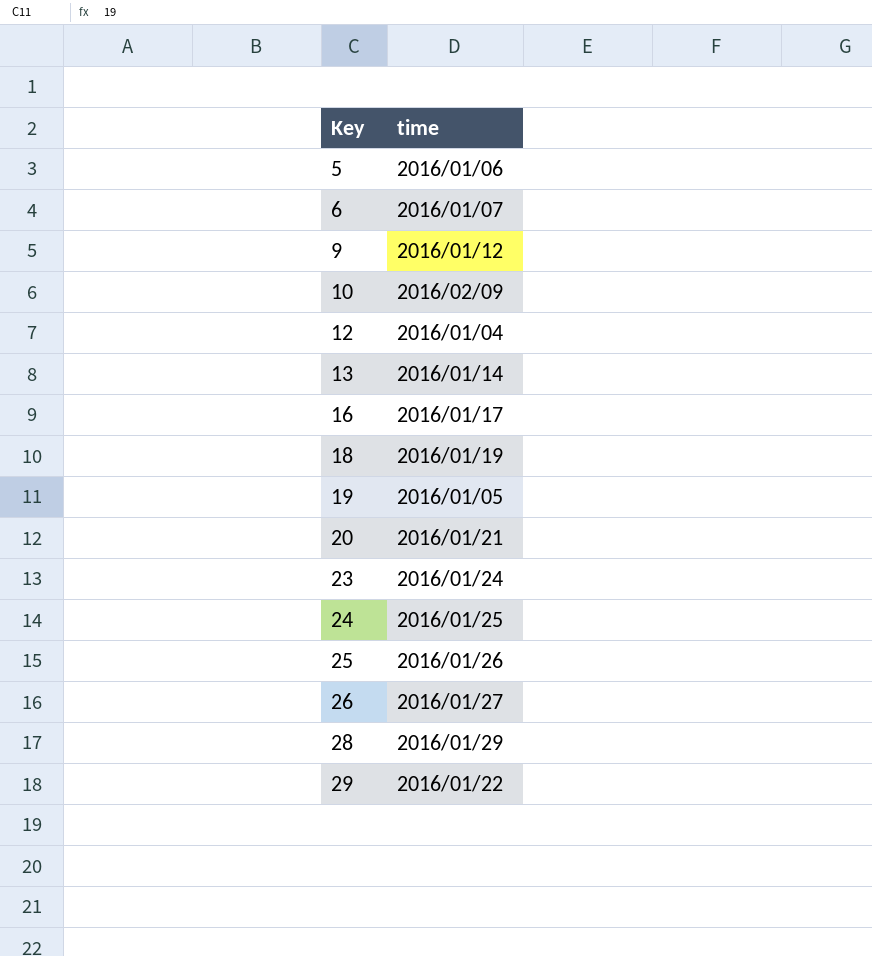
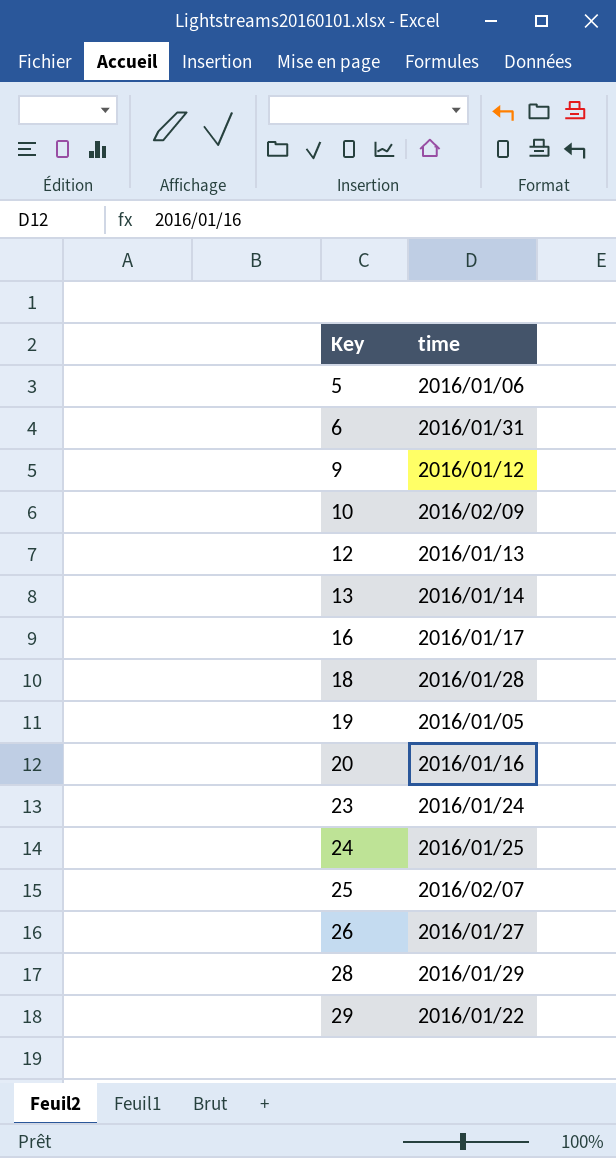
6 | time: 2016/01/07 -> 2016/01/31
12 | time: 2016/01/04 -> 2016/01/13
18 | time: 2016/01/19 -> 2016/01/28
20 | time: 2016/01/21 -> 2016/01/16
25 | time: 2016/01/26 -> 2016/02/07

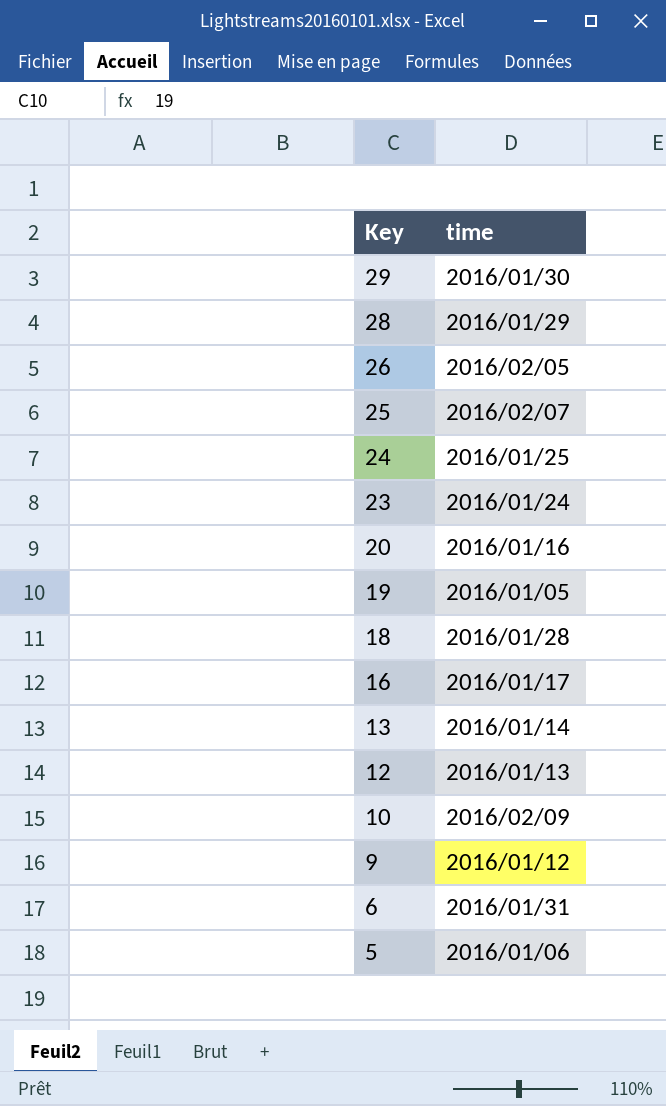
row order: Key ascending -> Key descending
29 | time: 2016/01/22 -> 2016/01/30
26 | time: 2016/01/27 -> 2016/02/05

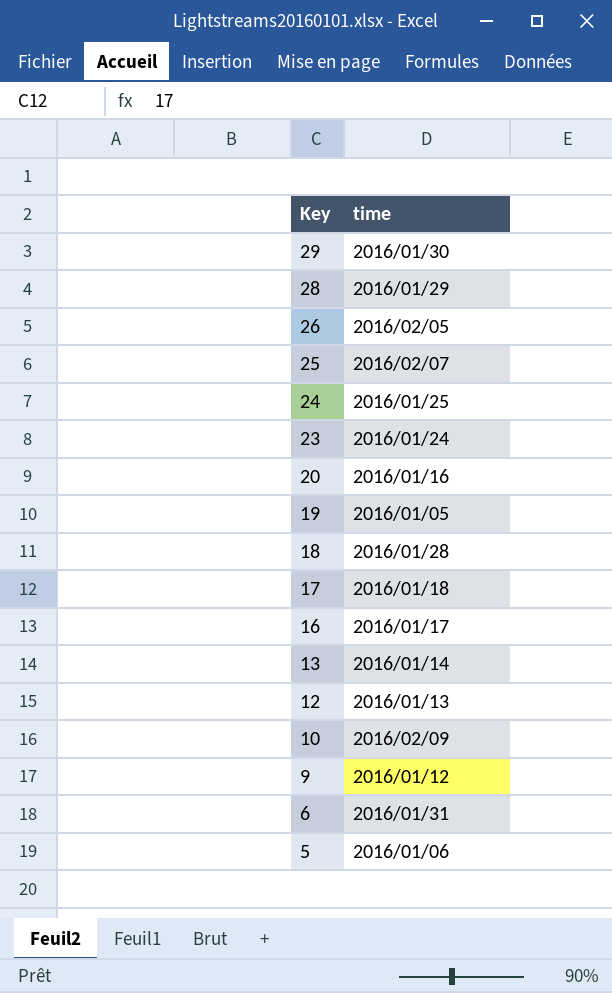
row 17: none -> 2016/01/18

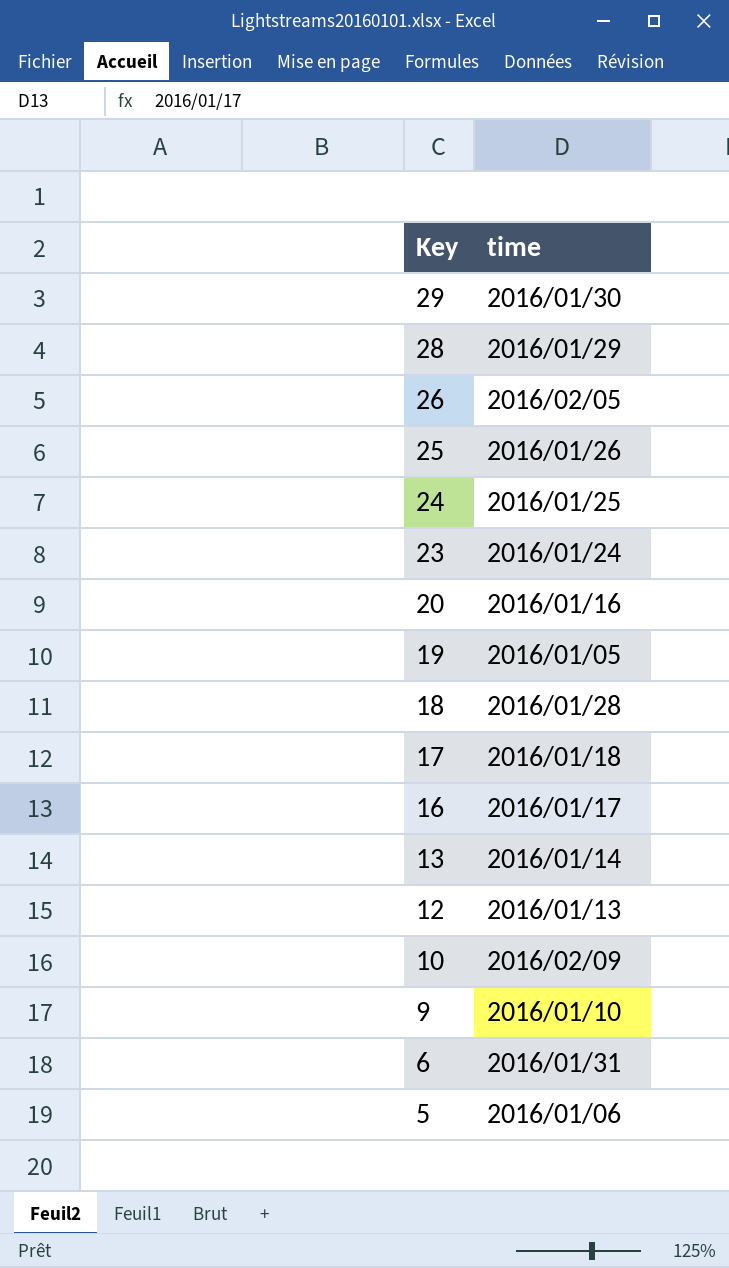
25 | time: 2016/02/07 -> 2016/01/26
9 | time: 2016/01/12 -> 2016/01/10

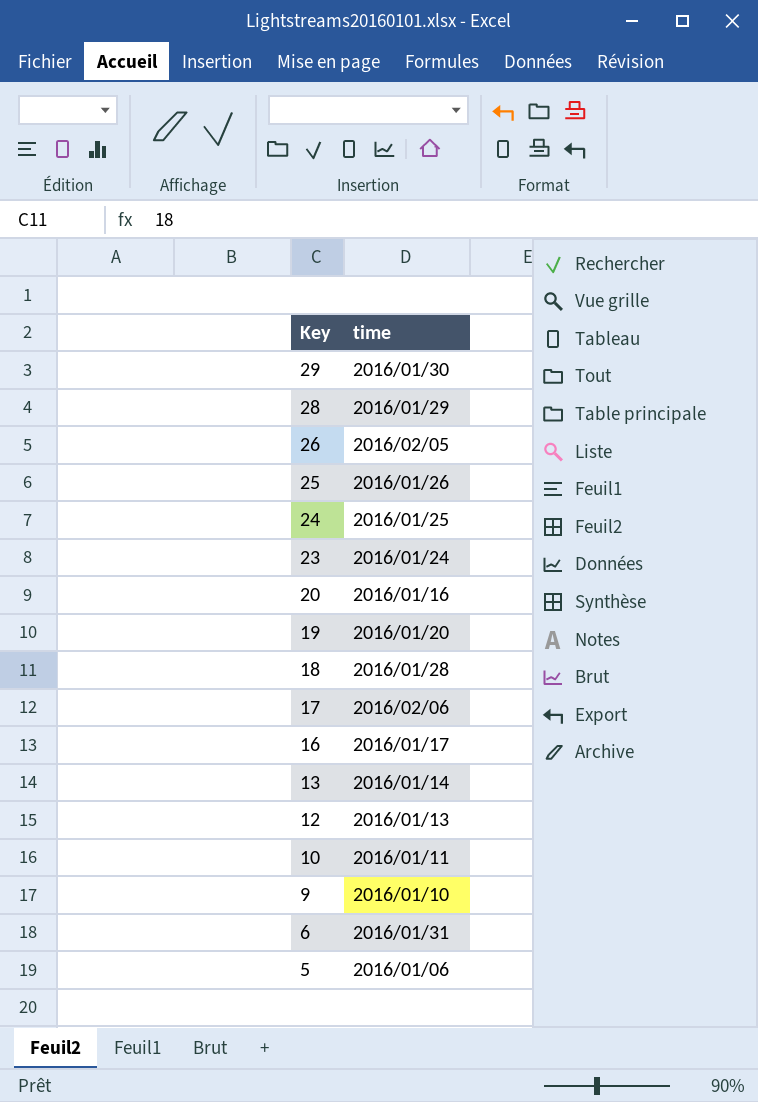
19 | time: 2016/01/05 -> 2016/01/20
17 | time: 2016/01/18 -> 2016/02/06
10 | time: 2016/02/09 -> 2016/01/11

